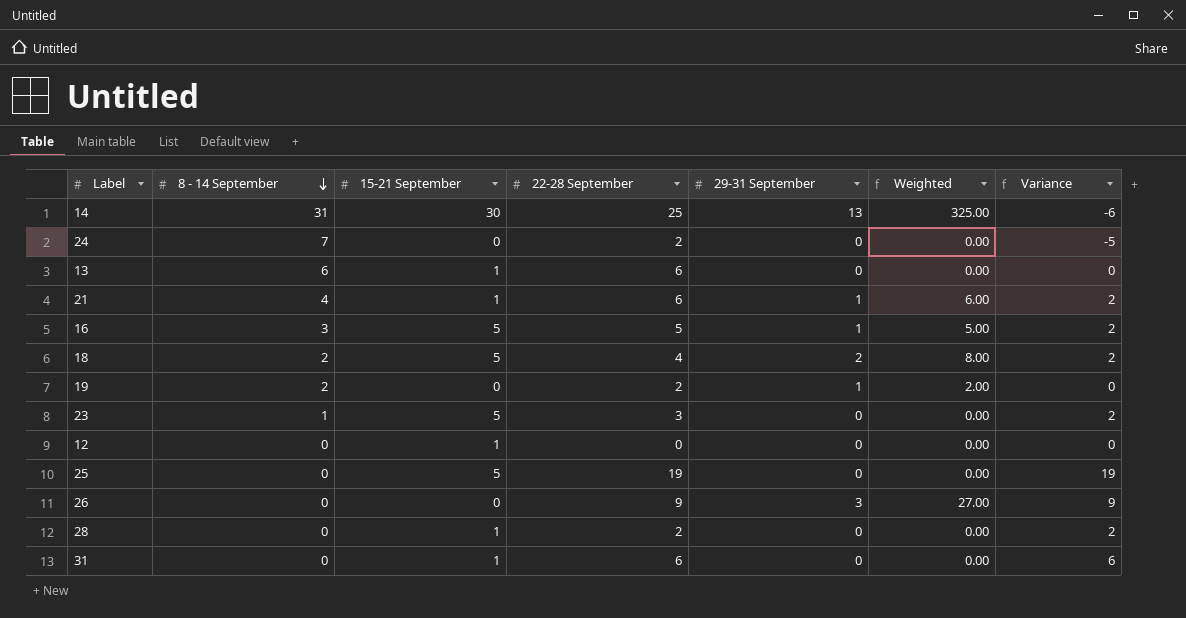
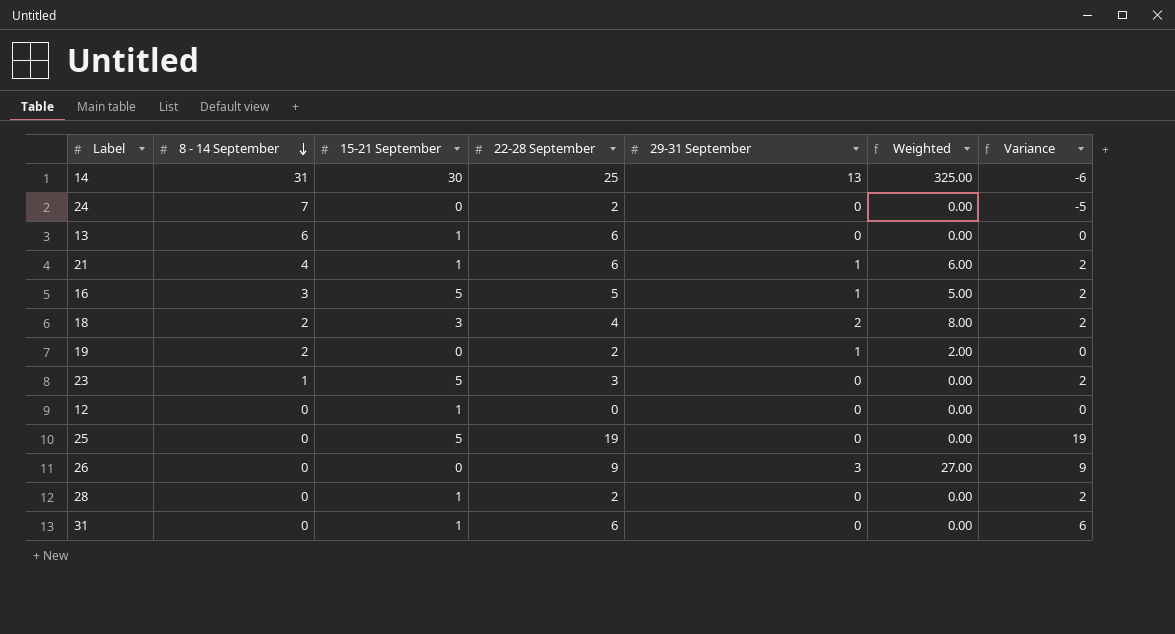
18 | 15-21 September: 5 -> 3

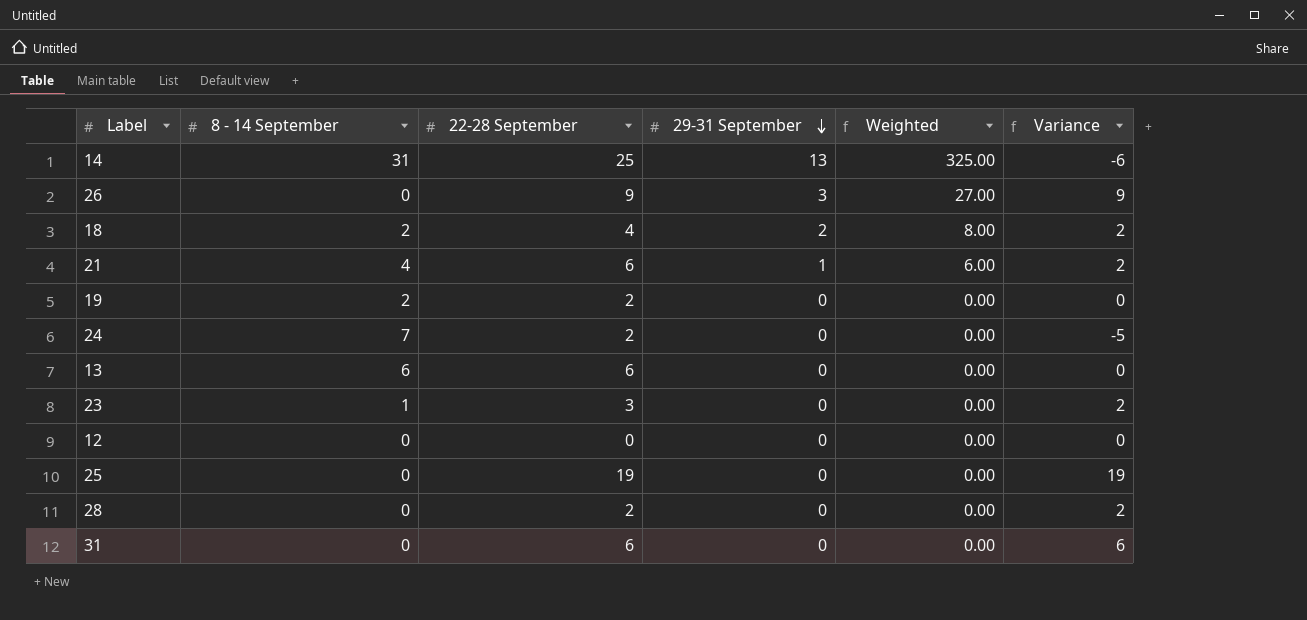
row order: 8 - 14 September descending -> 29-31 September descending
column 15-21 September | position: 3 -> none
row 16: 3 | 5 | 5 | 1 | 5.00 | 2 -> none
19 | 29-31 September: 1 -> 0
19 | Weighted: 2.00 -> 0.00

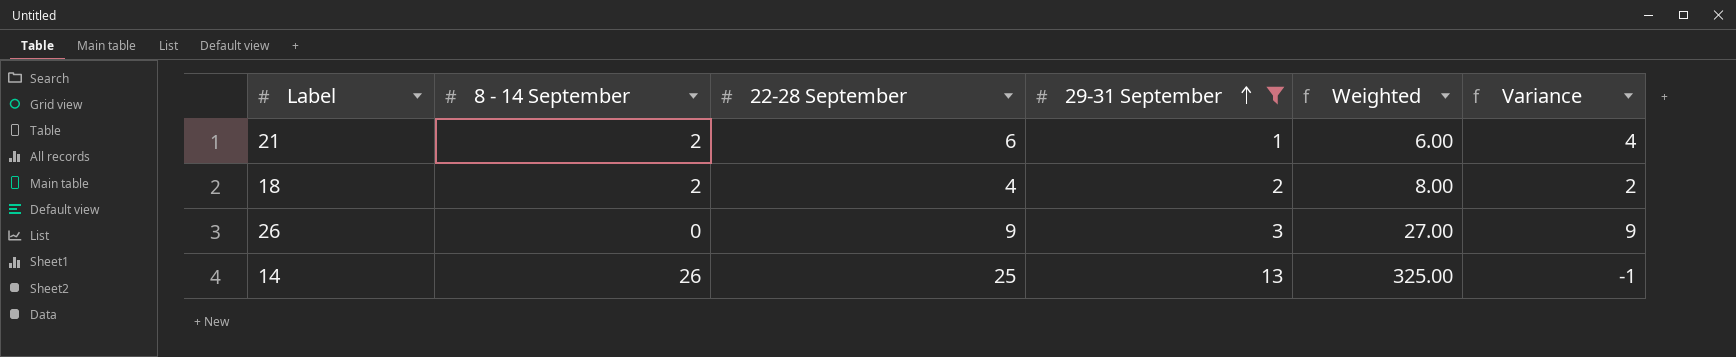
filter: none -> 29-31 September != 0
row order: 29-31 September descending -> 29-31 September ascending
21 | 8 - 14 September: 4 -> 2
21 | Variance: 2 -> 4
14 | 8 - 14 September: 31 -> 26
14 | Variance: -6 -> -1

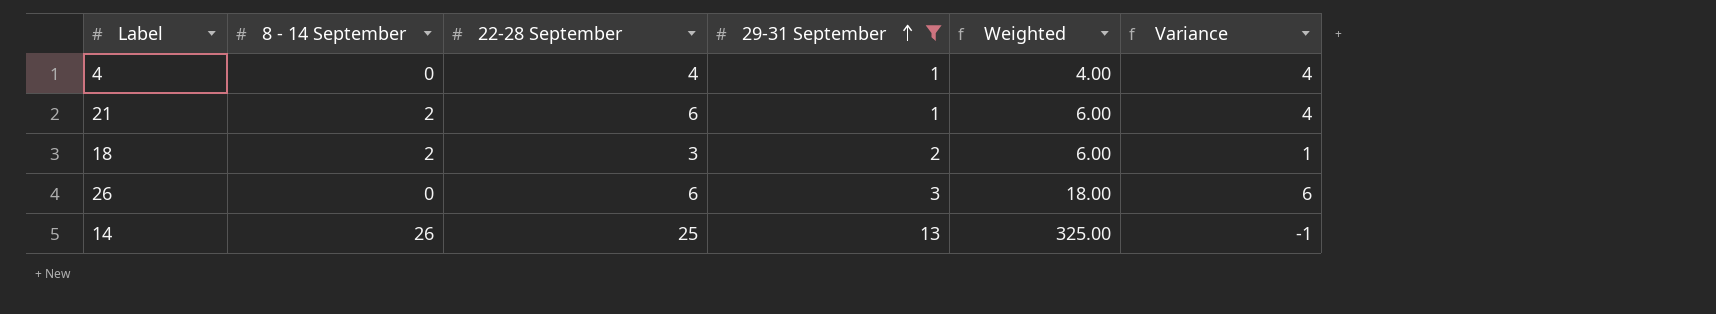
row 4: none -> 0 | 4 | 1 | 4.00 | 4
18 | 22-28 September: 4 -> 3
18 | Weighted: 8.00 -> 6.00
18 | Variance: 2 -> 1
26 | 22-28 September: 9 -> 6
26 | Weighted: 27.00 -> 18.00
26 | Variance: 9 -> 6

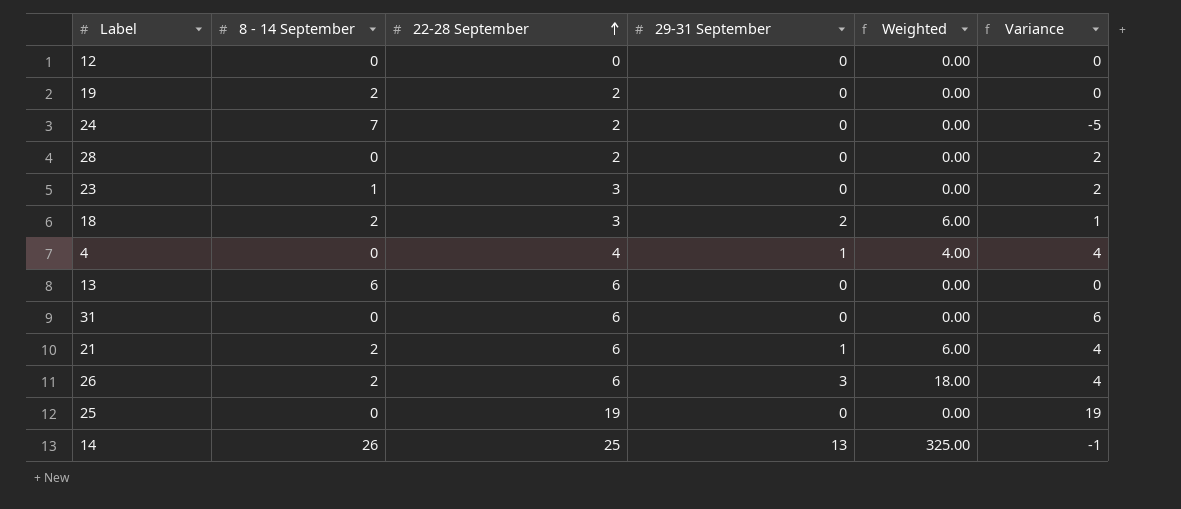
filter: 29-31 September != 0 -> none
row order: 29-31 September ascending -> 22-28 September ascending
26 | 8 - 14 September: 0 -> 2
26 | Variance: 6 -> 4

